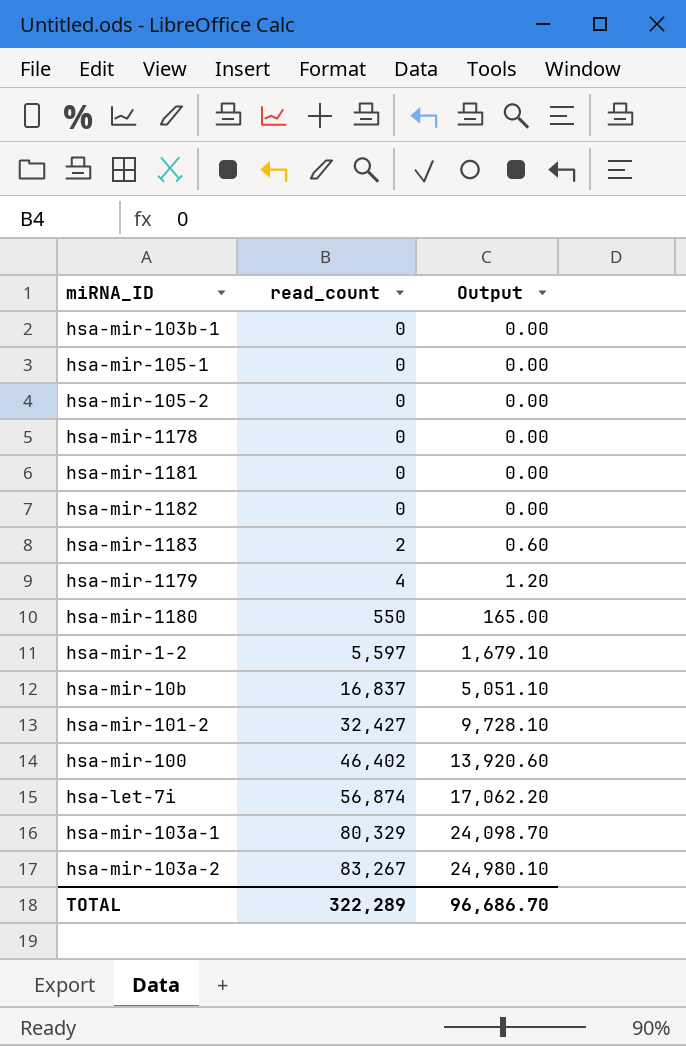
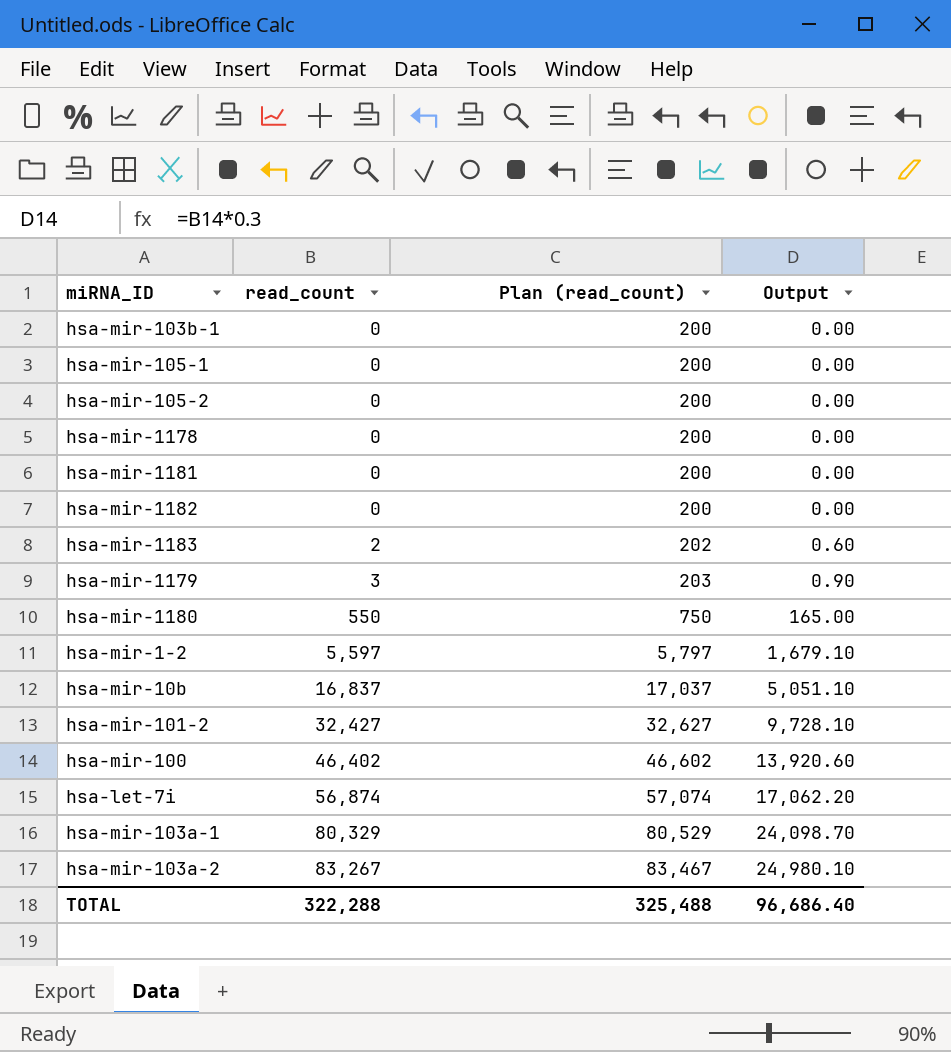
column Plan (read_count) | formula: none -> [read_count] + 200
hsa-mir-1179 | read_count: 4 -> 3
hsa-mir-1179 | Output: 1.20 -> 0.90
TOTAL | read_count: 322,289 -> 322,288
TOTAL | Output: 96,686.70 -> 96,686.40

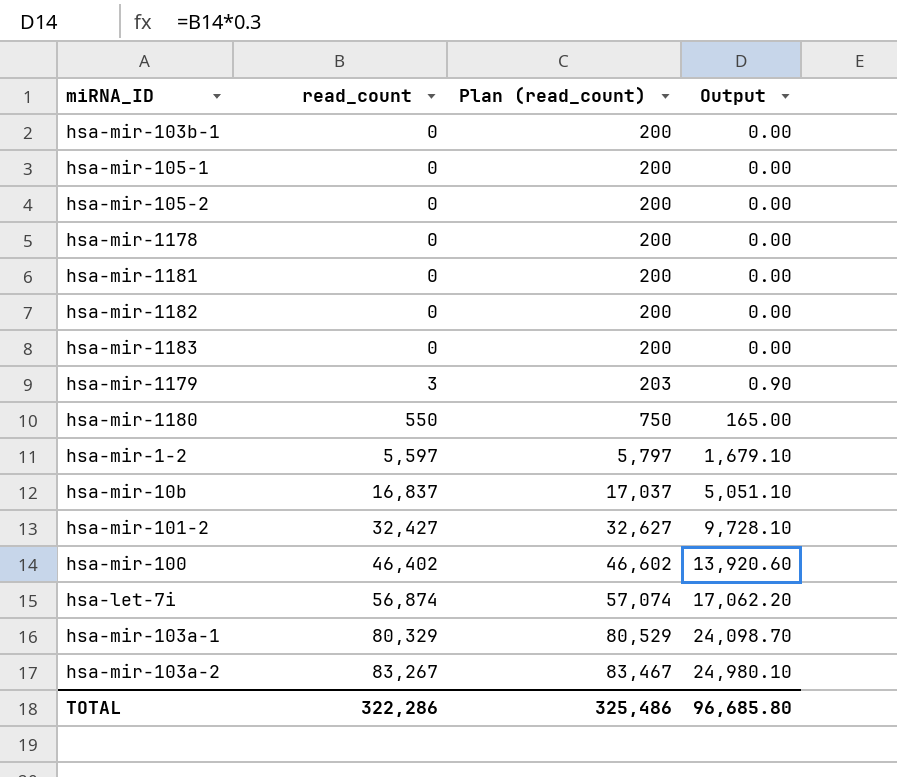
hsa-mir-1183 | read_count: 2 -> 0
hsa-mir-1183 | Plan (read_count): 202 -> 200
hsa-mir-1183 | Output: 0.60 -> 0.00
TOTAL | read_count: 322,288 -> 322,286
TOTAL | Plan (read_count): 325,488 -> 325,486
TOTAL | Output: 96,686.40 -> 96,685.80

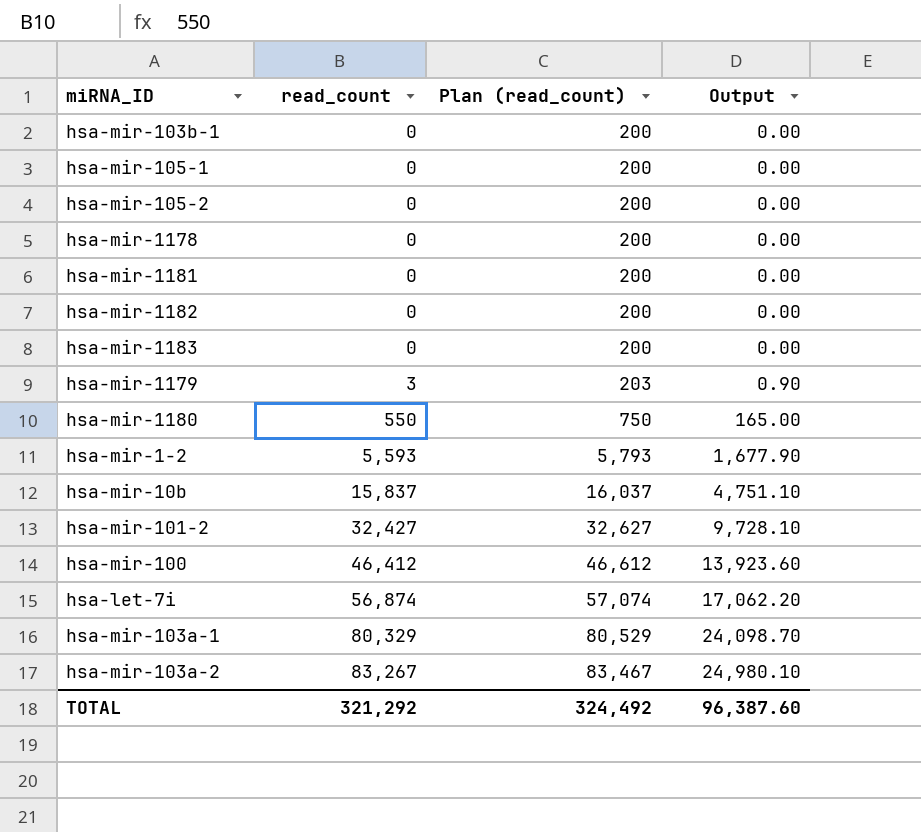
hsa-mir-1-2 | read_count: 5,597 -> 5,593
hsa-mir-1-2 | Plan (read_count): 5,797 -> 5,793
hsa-mir-1-2 | Output: 1,679.10 -> 1,677.90
hsa-mir-10b | read_count: 16,837 -> 15,837
hsa-mir-10b | Plan (read_count): 17,037 -> 16,037
hsa-mir-10b | Output: 5,051.10 -> 4,751.10
hsa-mir-100 | read_count: 46,402 -> 46,412
hsa-mir-100 | Plan (read_count): 46,602 -> 46,612
hsa-mir-100 | Output: 13,920.60 -> 13,923.60
TOTAL | read_count: 322,286 -> 321,292
TOTAL | Plan (read_count): 325,486 -> 324,492
TOTAL | Output: 96,685.80 -> 96,387.60

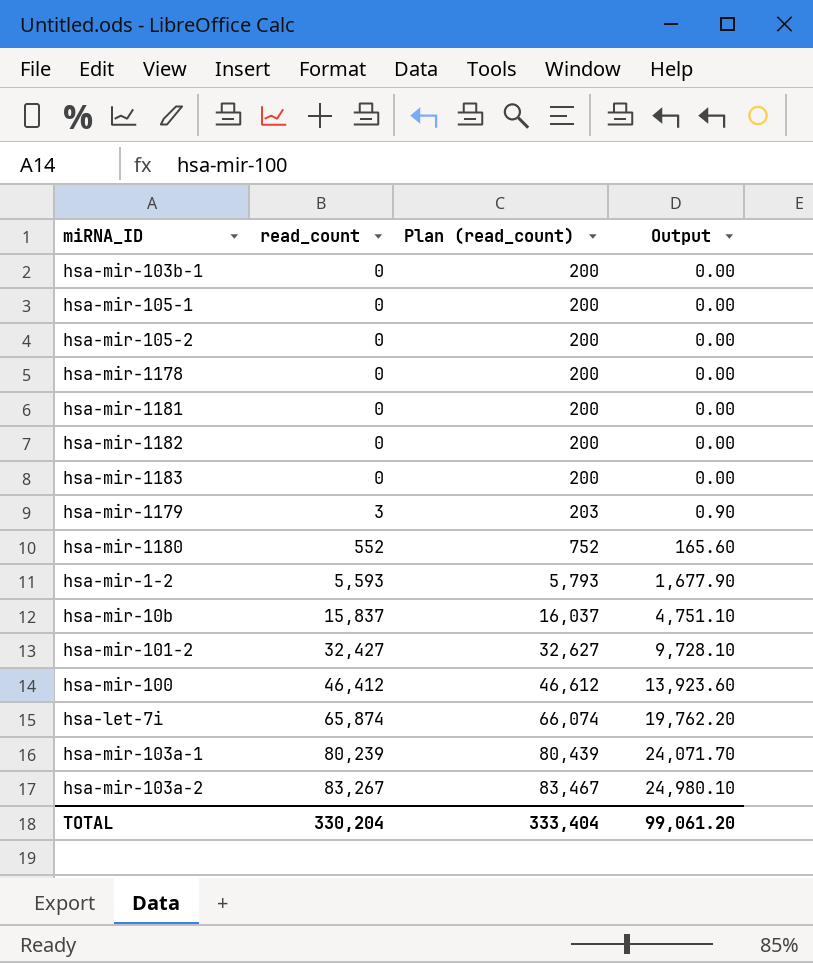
hsa-mir-1180 | read_count: 550 -> 552
hsa-mir-1180 | Plan (read_count): 750 -> 752
hsa-mir-1180 | Output: 165.00 -> 165.60
hsa-let-7i | read_count: 56,874 -> 65,874
hsa-let-7i | Plan (read_count): 57,074 -> 66,074
hsa-let-7i | Output: 17,062.20 -> 19,762.20
hsa-mir-103a-1 | read_count: 80,329 -> 80,239
hsa-mir-103a-1 | Plan (read_count): 80,529 -> 80,439
hsa-mir-103a-1 | Output: 24,098.70 -> 24,071.70
TOTAL | read_count: 321,292 -> 330,204
TOTAL | Plan (read_count): 324,492 -> 333,404
TOTAL | Output: 96,387.60 -> 99,061.20

